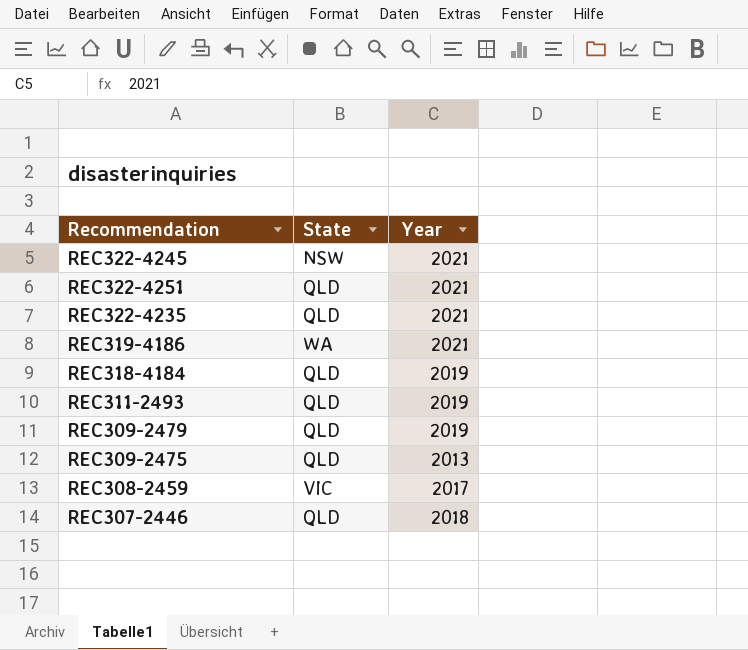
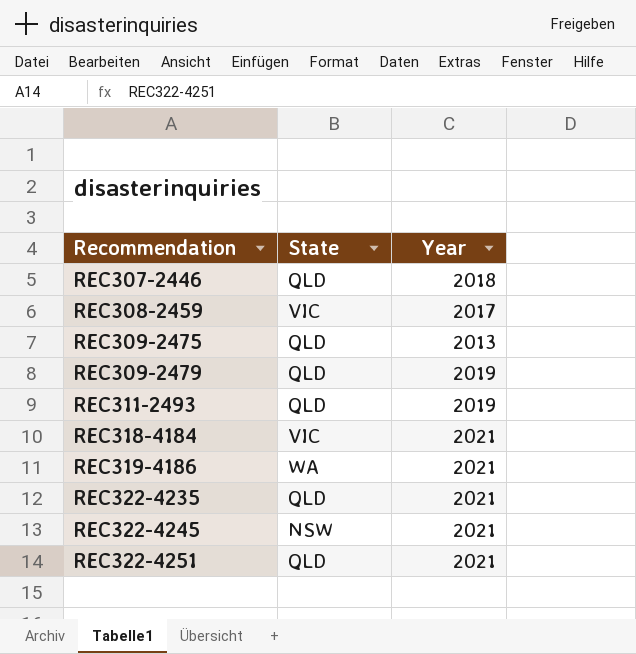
row order: none -> Recommendation ascending
REC318-4184 | State: QLD -> VIC
REC318-4184 | Year: 2019 -> 2021

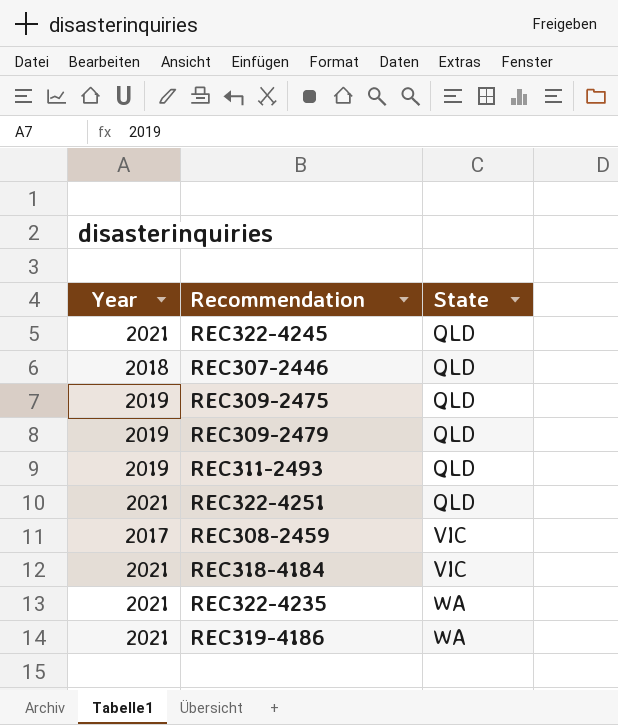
row order: Recommendation ascending -> State ascending
column Year | position: 3 -> 1
REC322-4245 | State: NSW -> QLD
REC309-2475 | Year: 2013 -> 2019
REC322-4235 | State: QLD -> WA

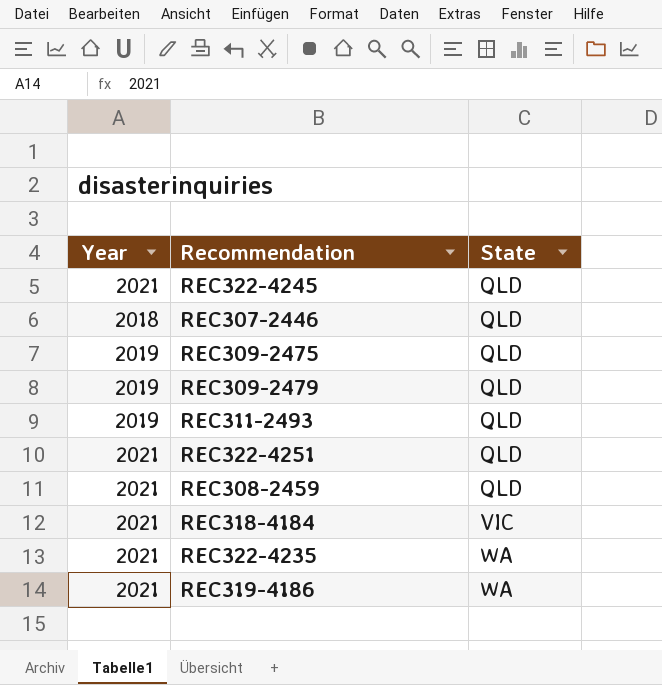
REC308-2459 | Year: 2017 -> 2021
REC308-2459 | State: VIC -> QLD

